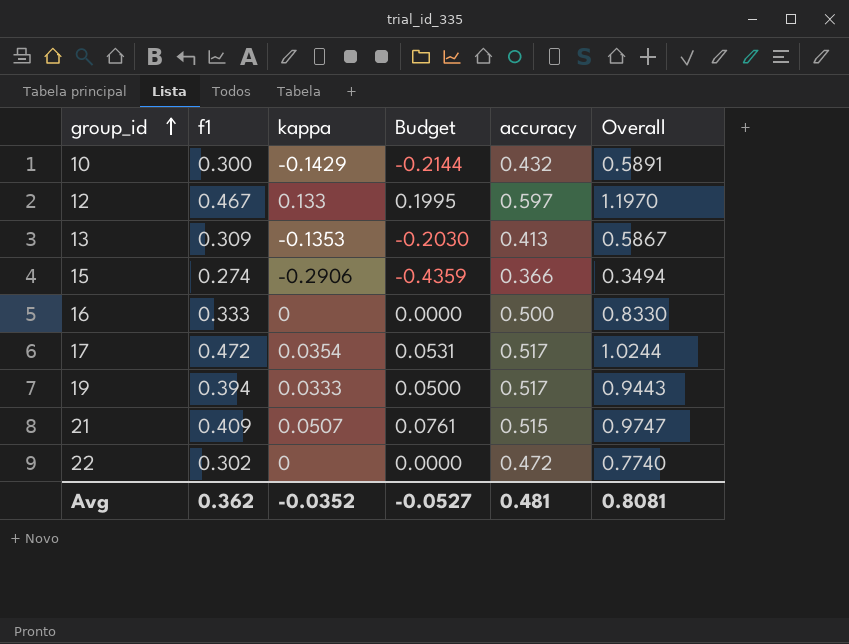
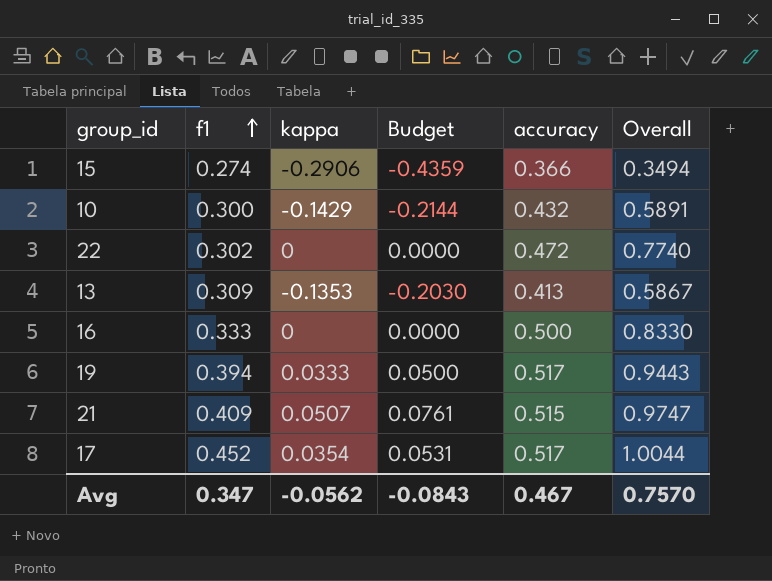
row order: group_id ascending -> f1 ascending
row 12: 0.467 | 0.133 | 0.1995 | 0.597 | 1.1970 -> none
17 | f1: 0.472 -> 0.452
17 | Overall: 1.0244 -> 1.0044
Avg | f1: 0.362 -> 0.347
Avg | kappa: -0.0352 -> -0.0562
Avg | Budget: -0.0527 -> -0.0843
Avg | accuracy: 0.481 -> 0.467
Avg | Overall: 0.8081 -> 0.7570

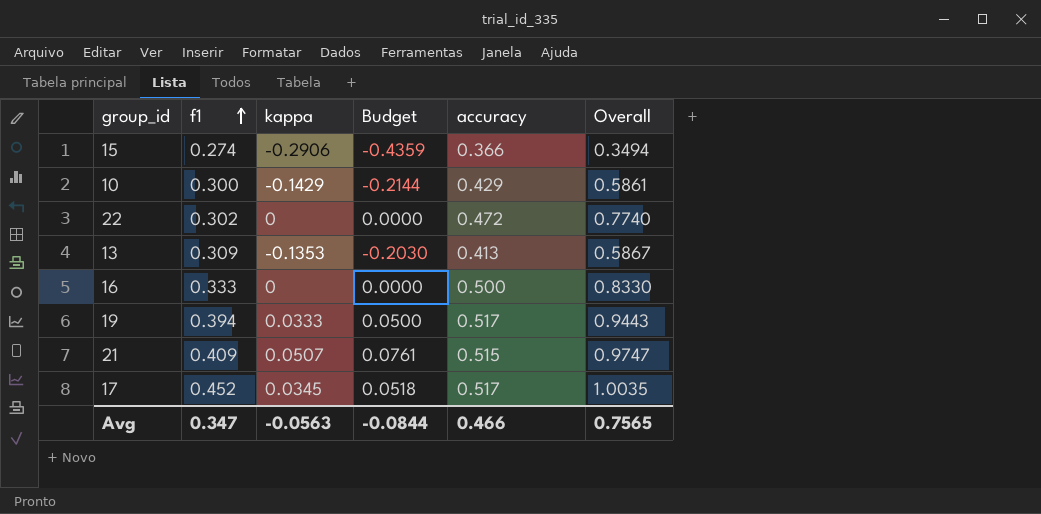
10 | accuracy: 0.432 -> 0.429
10 | Overall: 0.5891 -> 0.5861
17 | kappa: 0.0354 -> 0.0345
17 | Budget: 0.0531 -> 0.0518
17 | Overall: 1.0044 -> 1.0035
Avg | kappa: -0.0562 -> -0.0563
Avg | Budget: -0.0843 -> -0.0844
Avg | accuracy: 0.467 -> 0.466
Avg | Overall: 0.7570 -> 0.7565

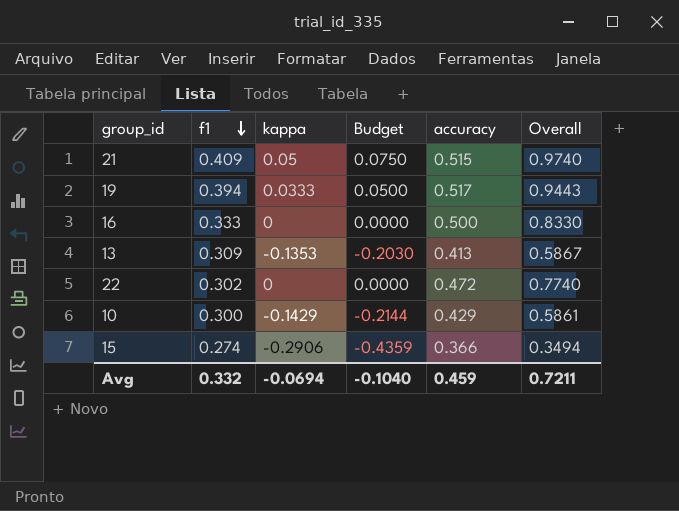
row order: f1 ascending -> f1 descending
row 17: 0.452 | 0.0345 | 0.0518 | 0.517 | 1.0035 -> none
21 | kappa: 0.0507 -> 0.05
21 | Budget: 0.0761 -> 0.0750
21 | Overall: 0.9747 -> 0.9740
Avg | f1: 0.347 -> 0.332
Avg | kappa: -0.0563 -> -0.0694
Avg | Budget: -0.0844 -> -0.1040
Avg | accuracy: 0.466 -> 0.459
Avg | Overall: 0.7565 -> 0.7211

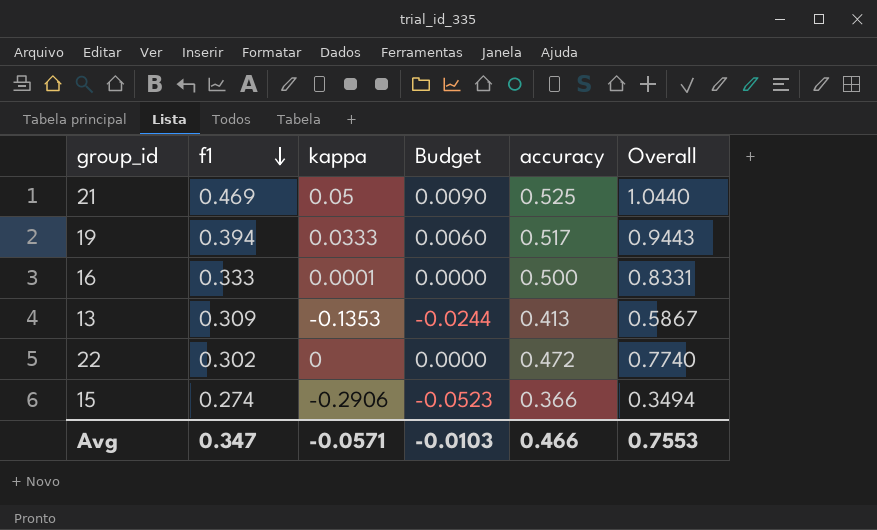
column Budget | formula: [kappa] * 1.5 -> [kappa] * 0.18
row 10: 0.300 | -0.1429 | -0.2144 | 0.429 | 0.5861 -> none
21 | f1: 0.409 -> 0.469
21 | accuracy: 0.515 -> 0.525
21 | Overall: 0.9740 -> 1.0440
16 | kappa: 0 -> 0.0001
16 | Overall: 0.8330 -> 0.8331
Avg | f1: 0.332 -> 0.347
Avg | kappa: -0.0694 -> -0.0571
Avg | Budget: -0.1040 -> -0.0103
Avg | accuracy: 0.459 -> 0.466
Avg | Overall: 0.7211 -> 0.7553

